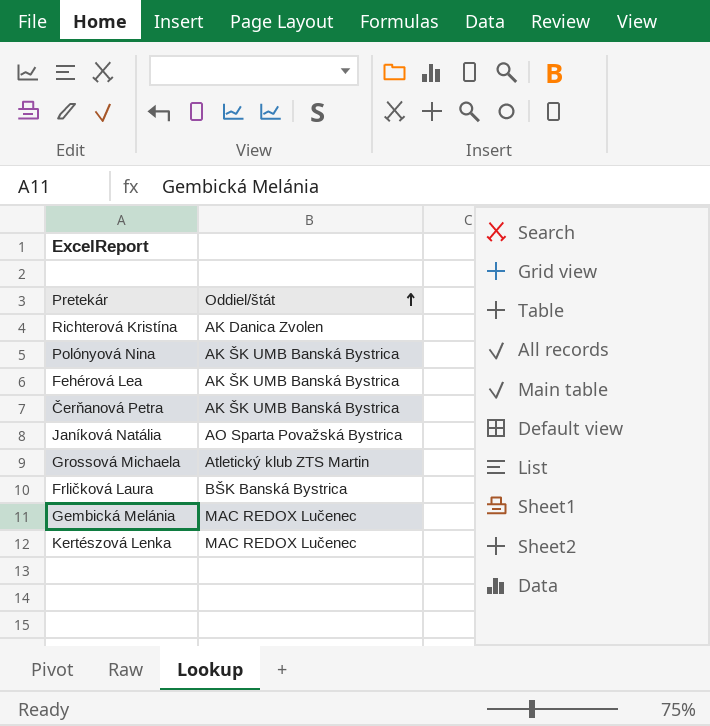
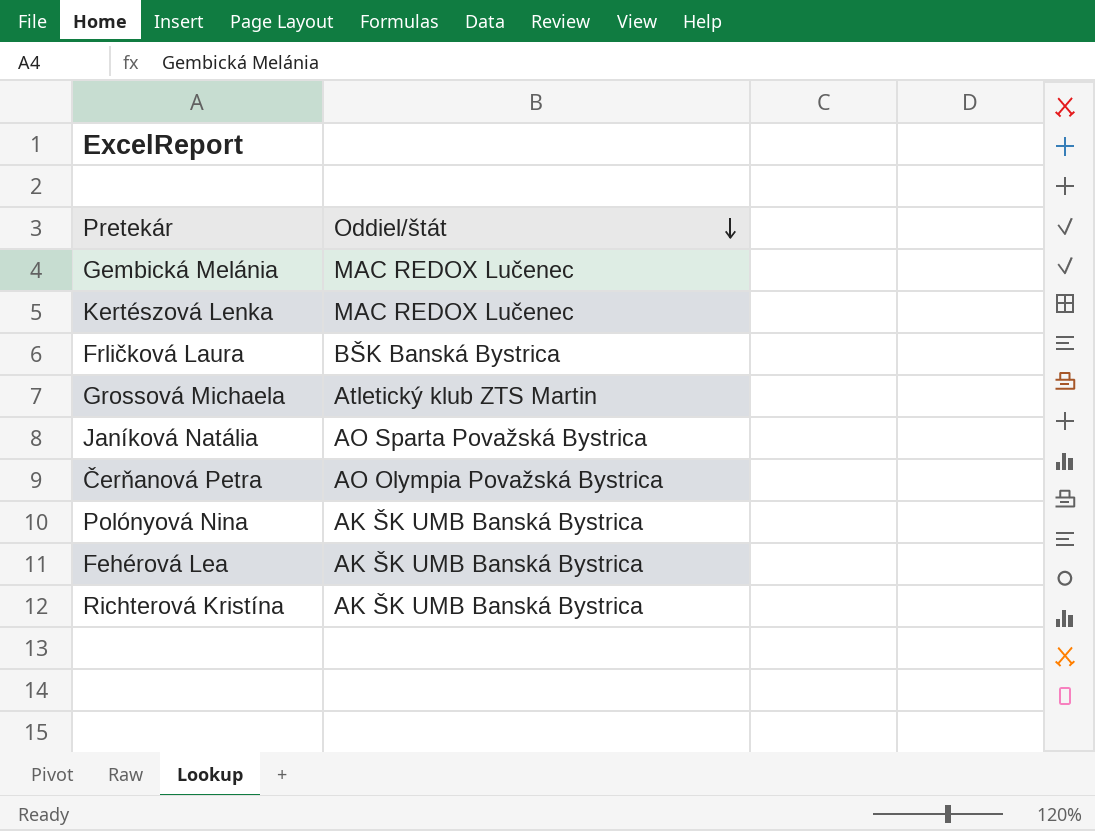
row order: Oddiel/štát ascending -> Oddiel/štát descending
Čerňanová Petra | Oddiel/štát: AK ŠK UMB Banská Bystrica -> AO Olympia Považská Bystrica
Richterová Kristína | Oddiel/štát: AK Danica Zvolen -> AK ŠK UMB Banská Bystrica

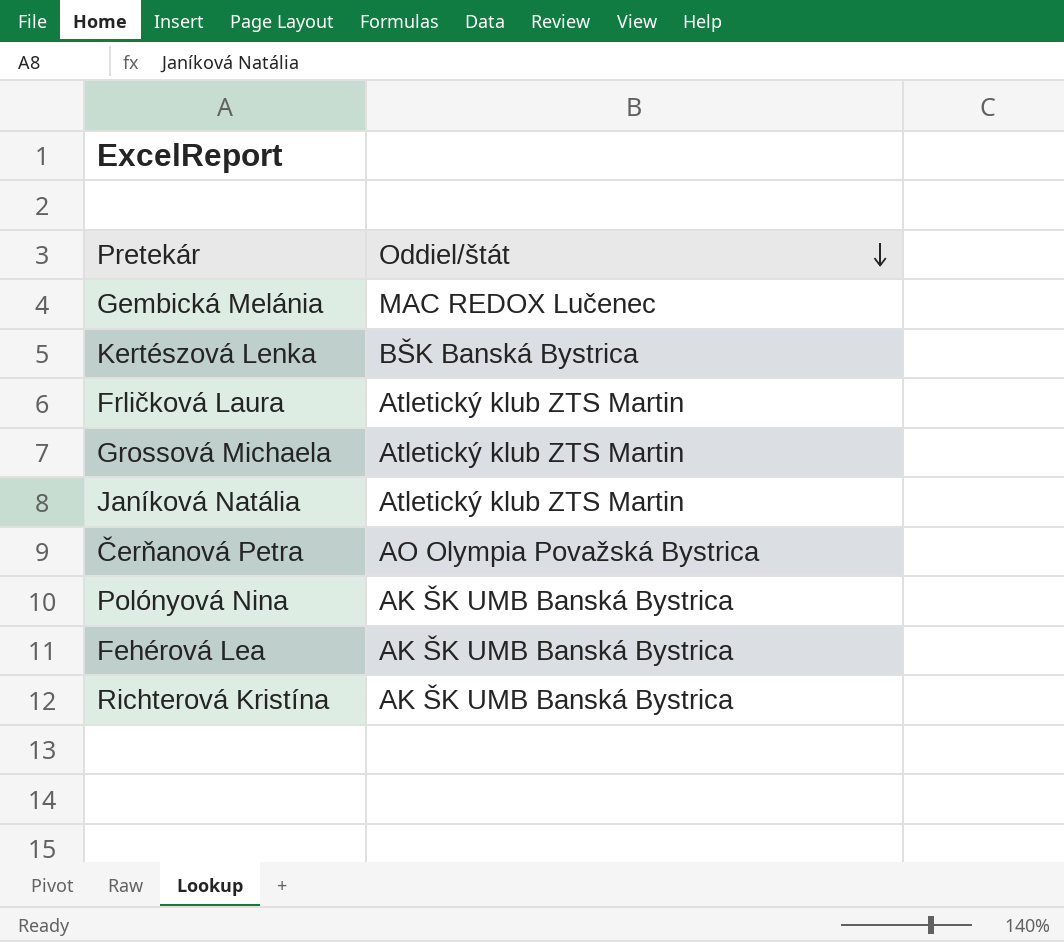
Kertészová Lenka | Oddiel/štát: MAC REDOX Lučenec -> BŠK Banská Bystrica
Frličková Laura | Oddiel/štát: BŠK Banská Bystrica -> Atletický klub ZTS Martin
Janíková Natália | Oddiel/štát: AO Sparta Považská Bystrica -> Atletický klub ZTS Martin

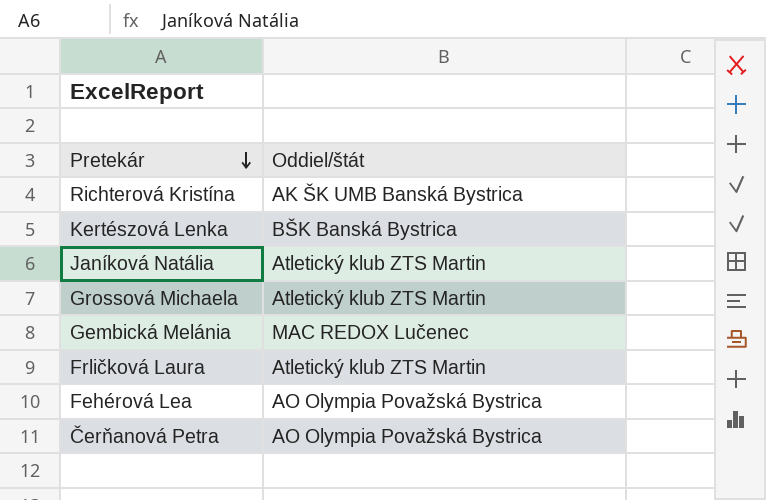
row order: Oddiel/štát descending -> Pretekár descending
row Polónyová Nina: AK ŠK UMB Banská Bystrica -> none
Fehérová Lea | Oddiel/štát: AK ŠK UMB Banská Bystrica -> AO Olympia Považská Bystrica

